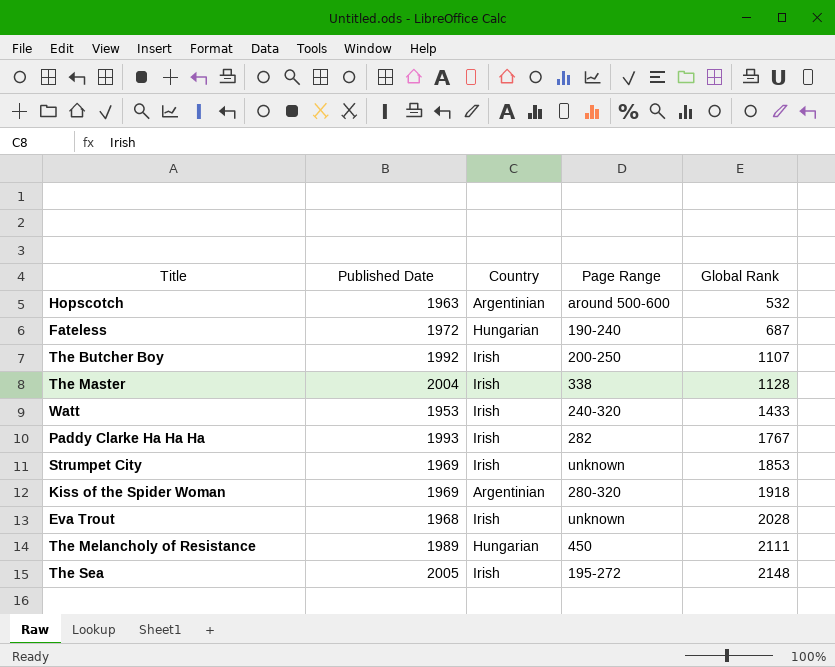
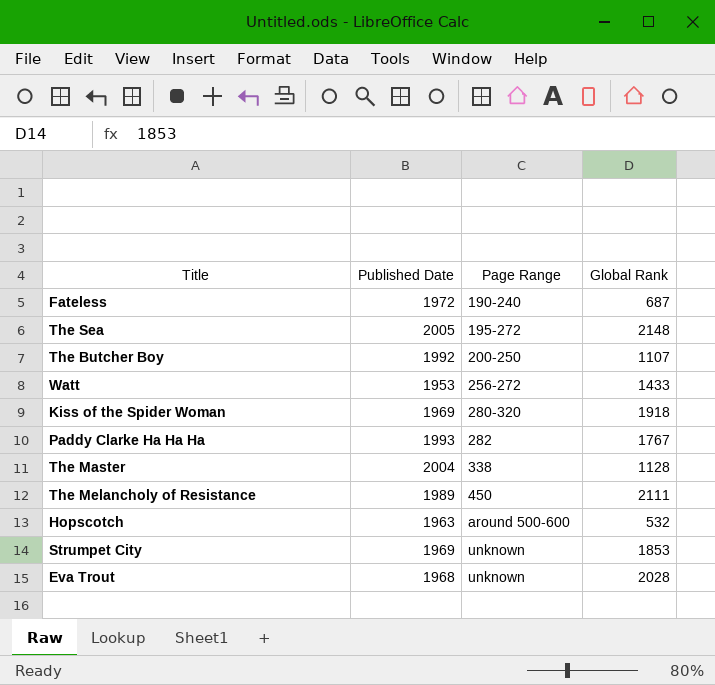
row order: Global Rank ascending -> Page Range ascending
column Country | position: 3 -> none
Watt | Page Range: 240-320 -> 256-272

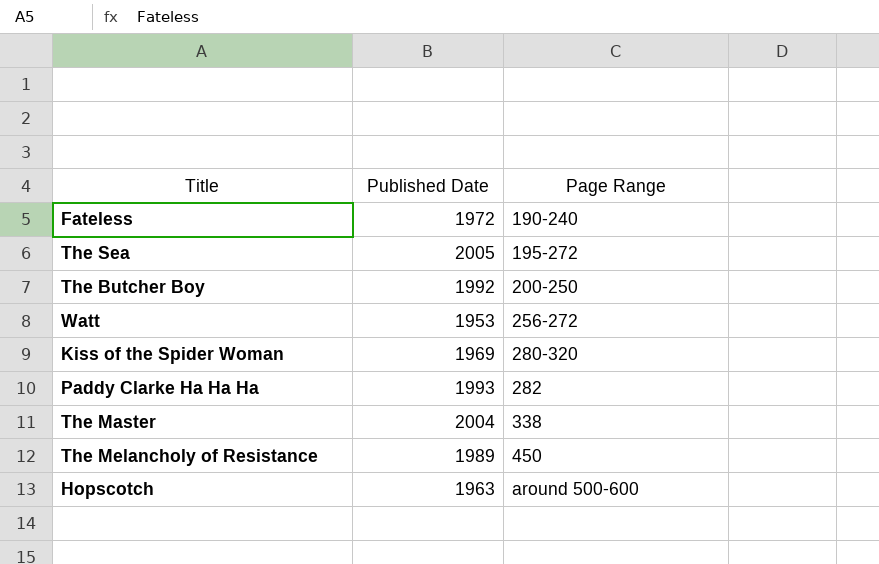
column Global Rank | position: 4 -> none
row Strumpet City: 1969 | unknown | 1853 -> none
row Eva Trout: 1968 | unknown | 2028 -> none

